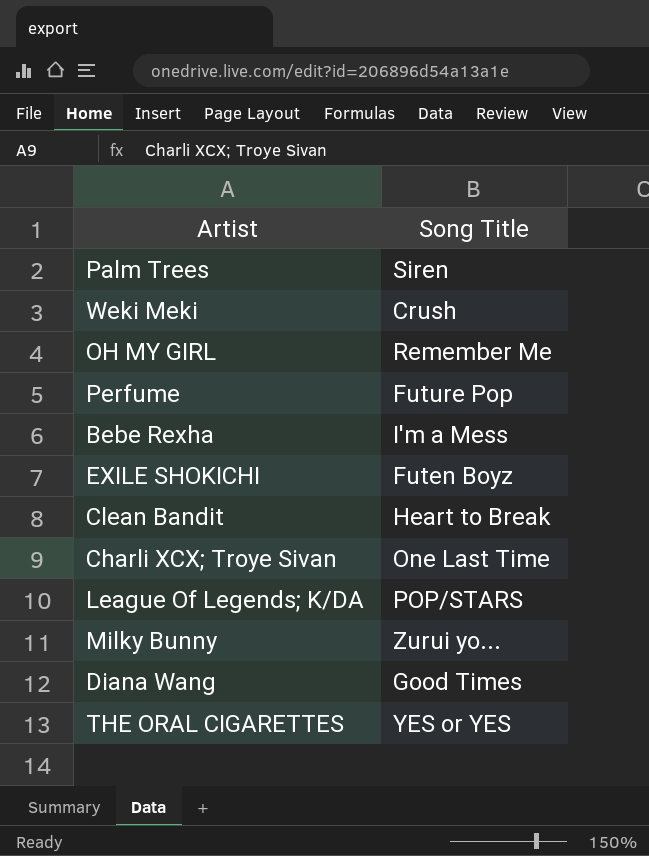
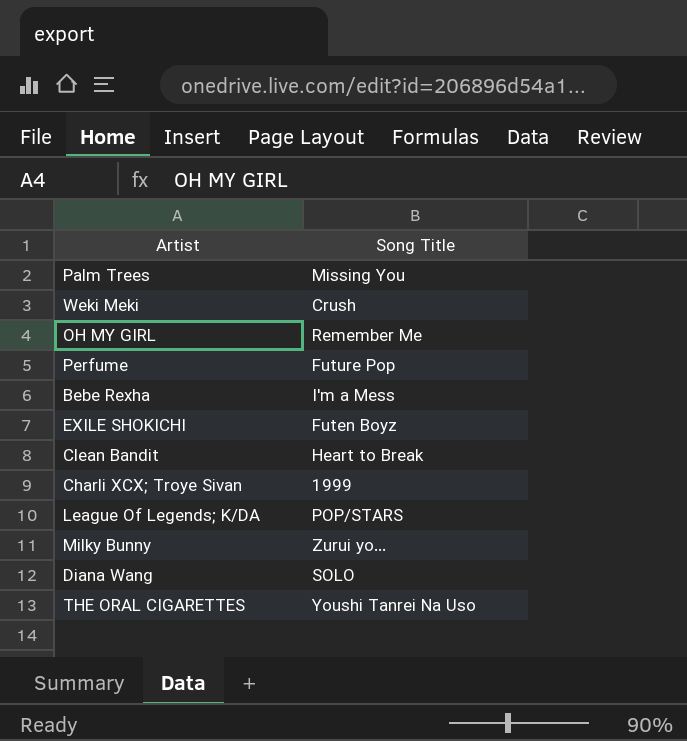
Palm Trees | Song Title: Siren -> Missing You
Charli XCX; Troye Sivan | Song Title: One Last Time -> 1999
Diana Wang | Song Title: Good Times -> SOLO
THE ORAL CIGARETTES | Song Title: YES or YES -> Youshi Tanrei Na Uso

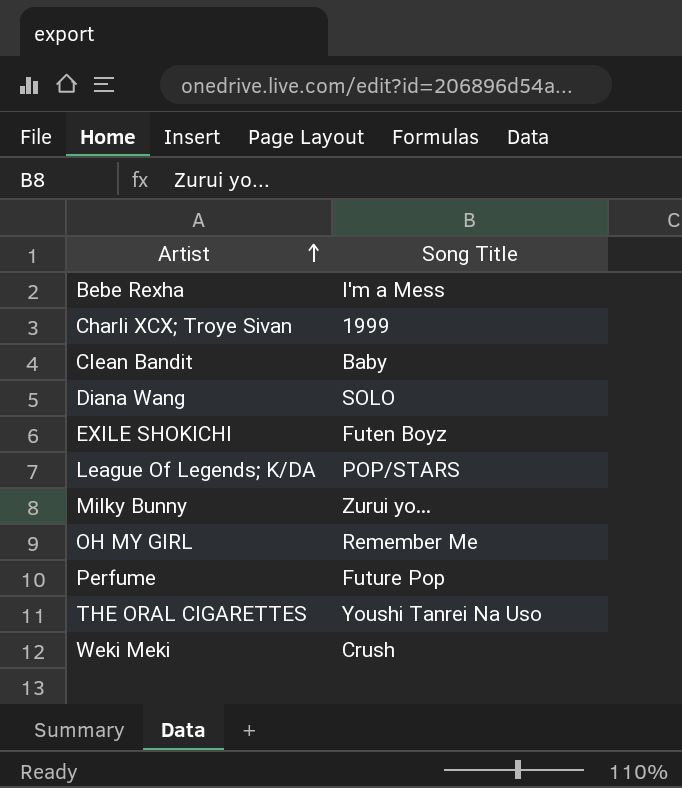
row order: none -> Artist ascending
row Palm Trees: Missing You -> none
Clean Bandit | Song Title: Heart to Break -> Baby

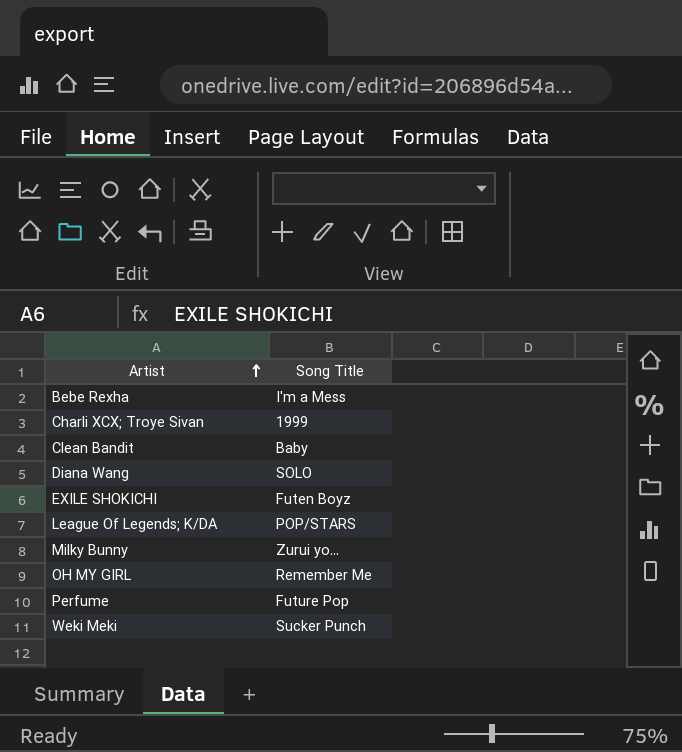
row THE ORAL CIGARETTES: Youshi Tanrei Na Uso -> none
Weki Meki | Song Title: Crush -> Sucker Punch

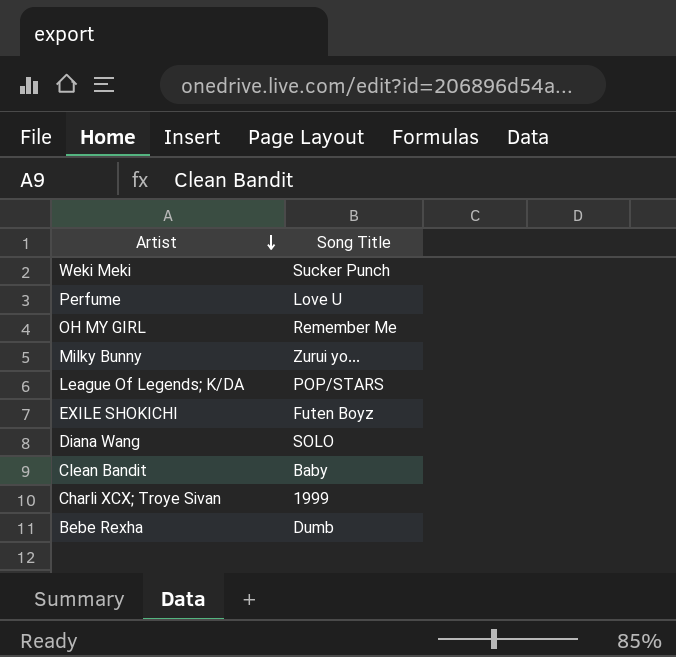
row order: Artist ascending -> Artist descending
Perfume | Song Title: Future Pop -> Love U
Bebe Rexha | Song Title: I'm a Mess -> Dumb

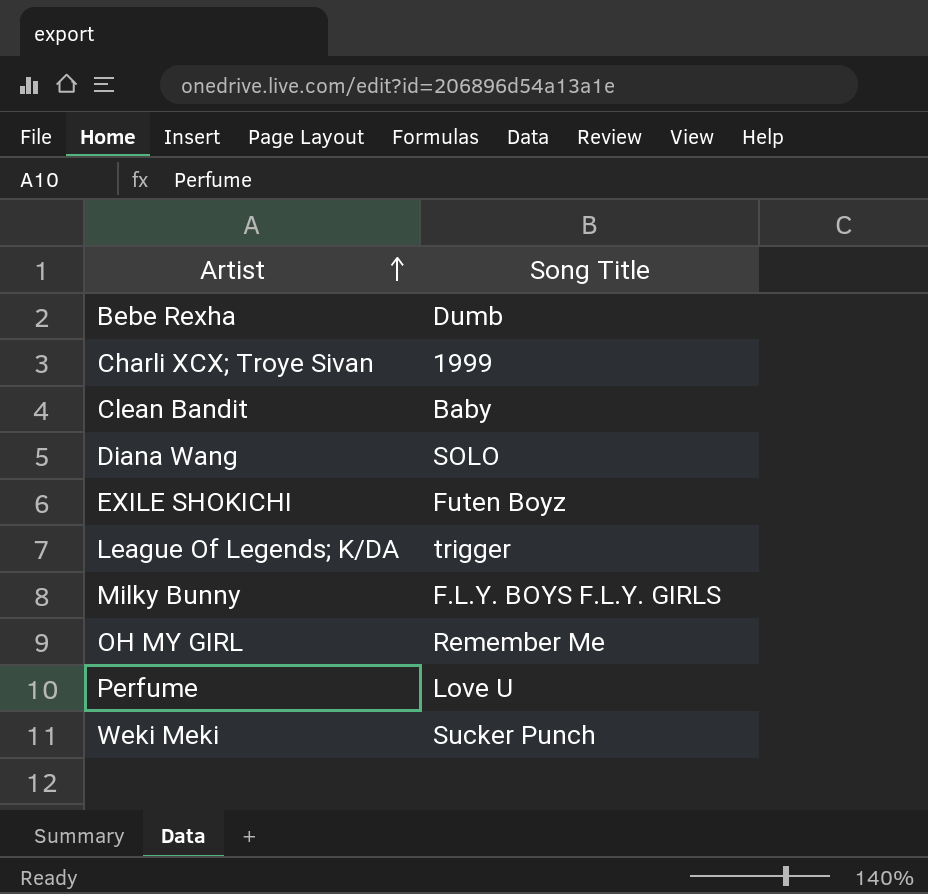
row order: Artist descending -> Artist ascending
League Of Legends; K/DA | Song Title: POP/STARS -> trigger
Milky Bunny | Song Title: Zurui yo... -> F.L.Y. BOYS F.L.Y. GIRLS

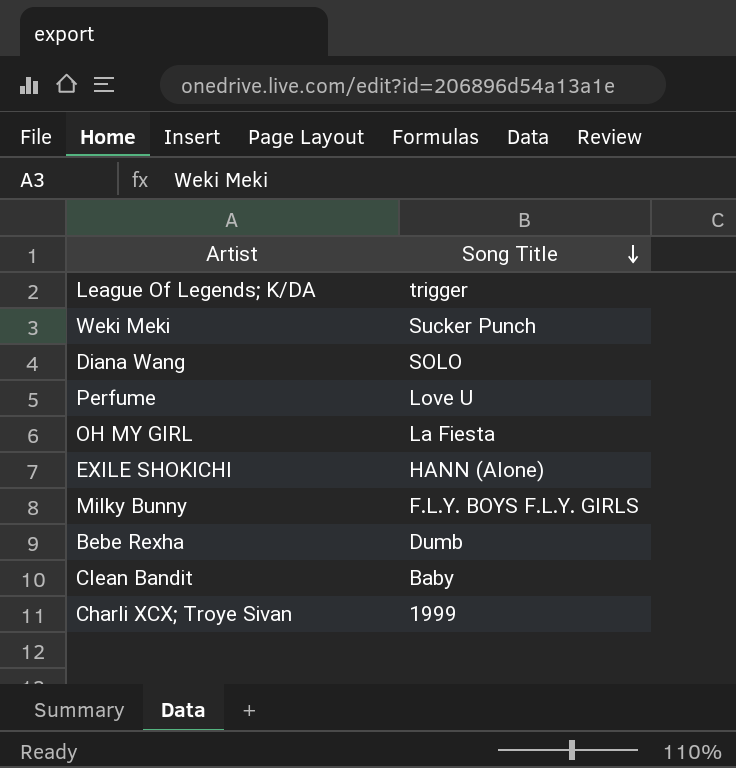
row order: Artist ascending -> Song Title descending
OH MY GIRL | Song Title: Remember Me -> La Fiesta
EXILE SHOKICHI | Song Title: Futen Boyz -> HANN (Alone)

